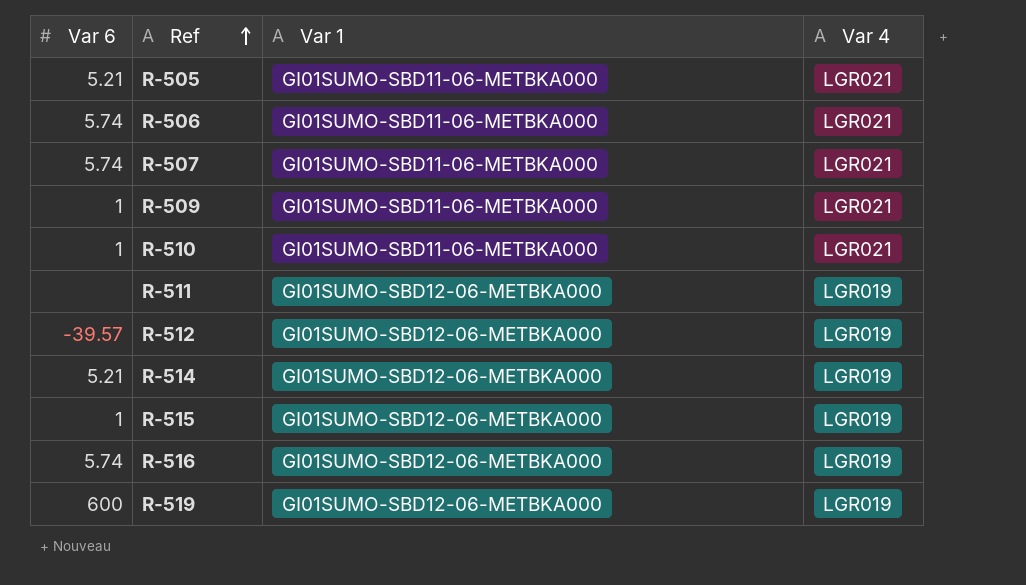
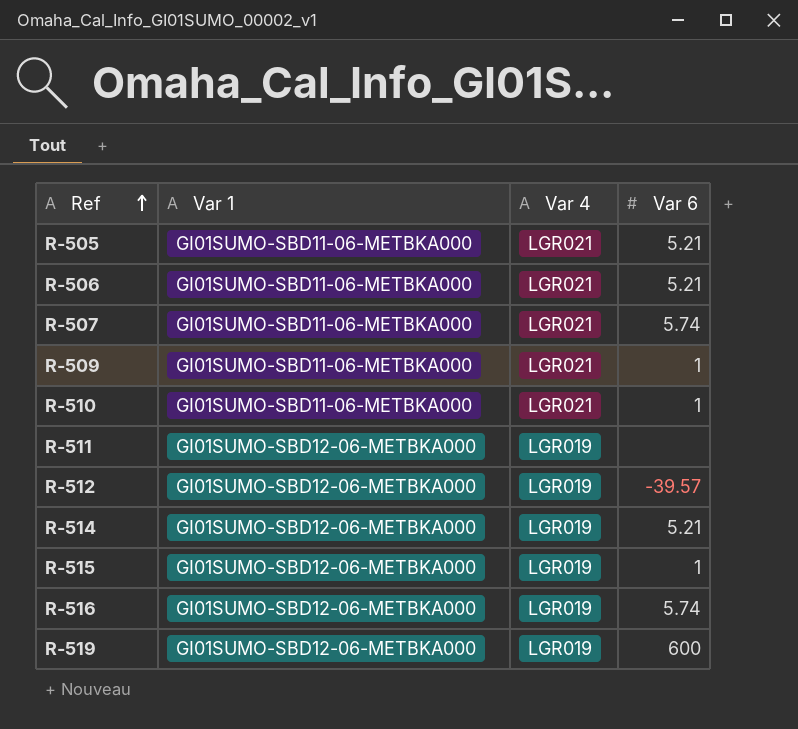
column Var 6 | position: 1 -> 4
R-506 | Var 6: 5.74 -> 5.21

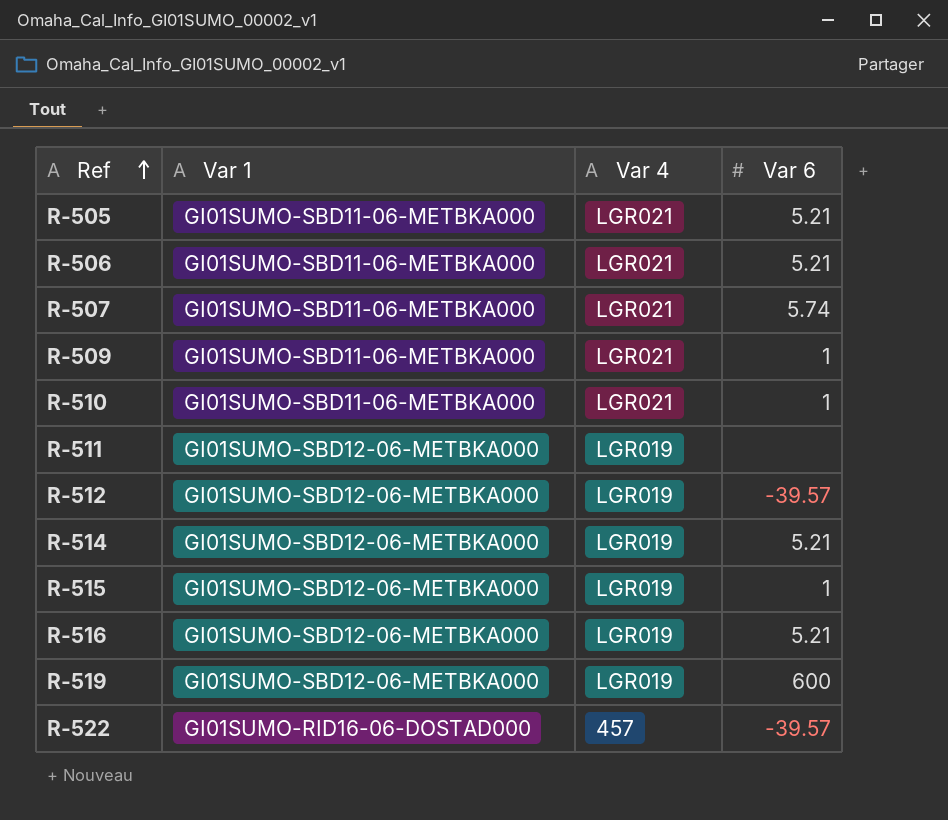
R-516 | Var 6: 5.74 -> 5.21
row R-522: none -> GI01SUMO-RID16-06-DOSTAD000 | 457 | -39.57

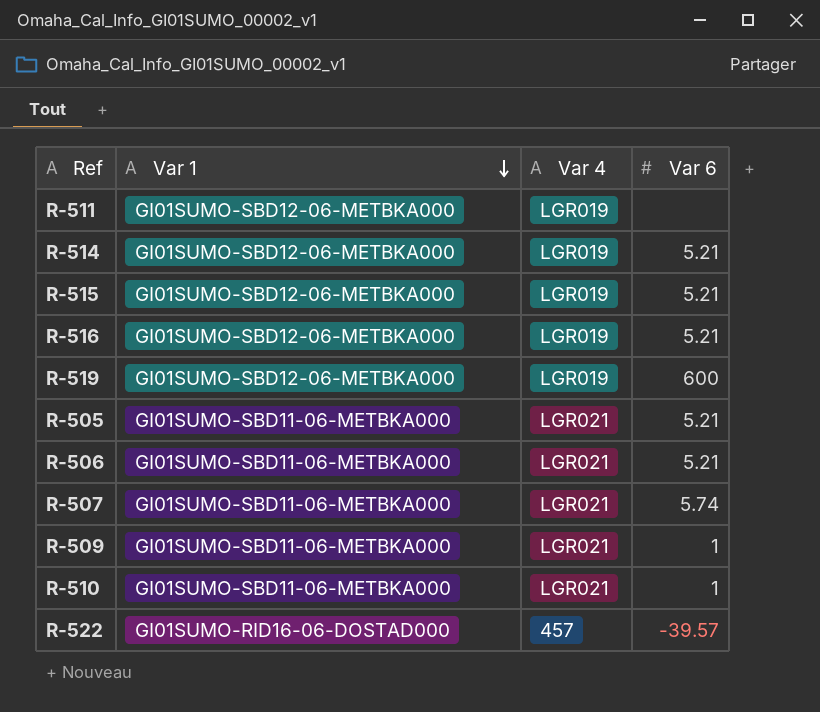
row order: Ref ascending -> Var 1 descending
row R-512: GI01SUMO-SBD12-06-METBKA000 | LGR019 | -39.57 -> none
R-515 | Var 6: 1 -> 5.21

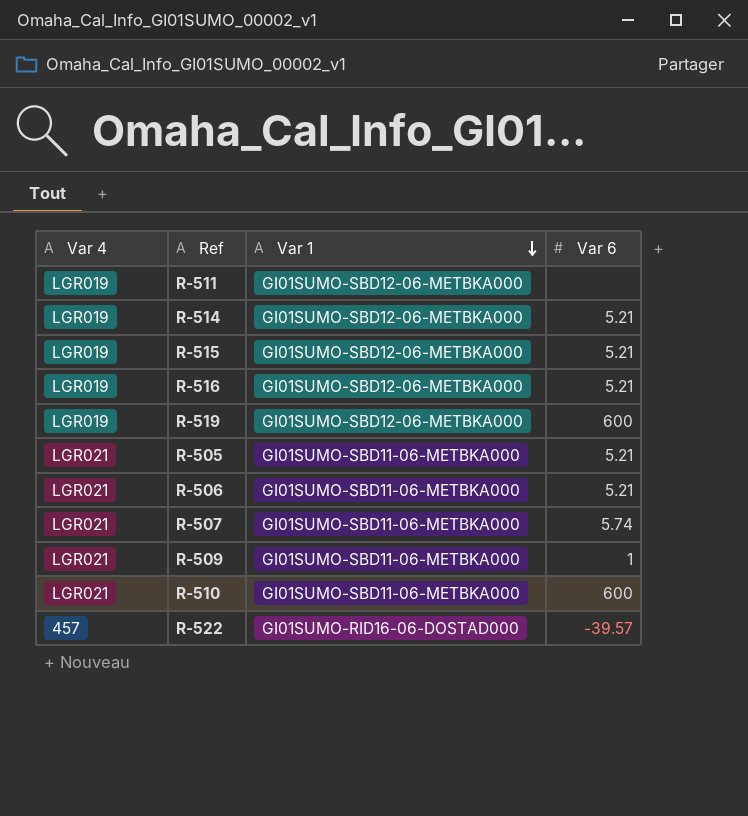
column Var 4 | position: 3 -> 1
R-510 | Var 6: 1 -> 600

